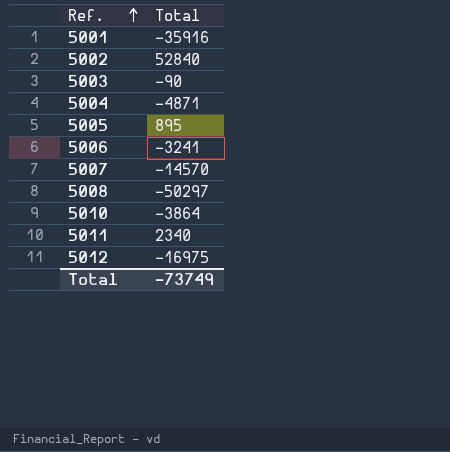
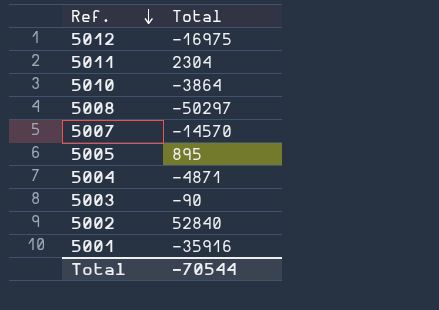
row order: Ref. ascending -> Ref. descending
row 5006: -3241 -> none
5011 | Total: 2340 -> 2304
Total | Total: -73749 -> -70544

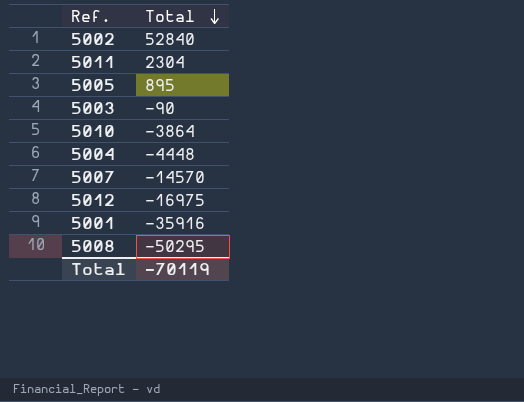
row order: Ref. descending -> Total descending
5004 | Total: -4871 -> -4448
5008 | Total: -50297 -> -50295
Total | Total: -70544 -> -70119

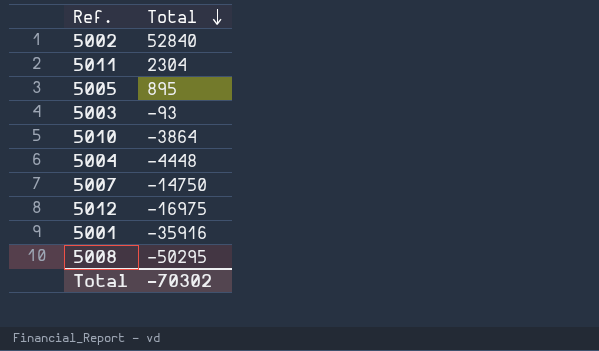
5003 | Total: -90 -> -93
5007 | Total: -14570 -> -14750
Total | Total: -70119 -> -70302

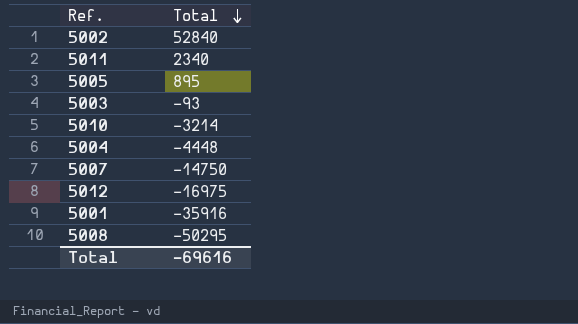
5011 | Total: 2304 -> 2340
5010 | Total: -3864 -> -3214
Total | Total: -70302 -> -69616

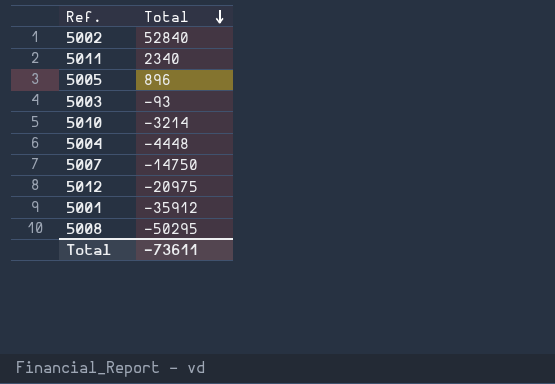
5005 | Total: 895 -> 896
5012 | Total: -16975 -> -20975
5001 | Total: -35916 -> -35912
Total | Total: -69616 -> -73611

